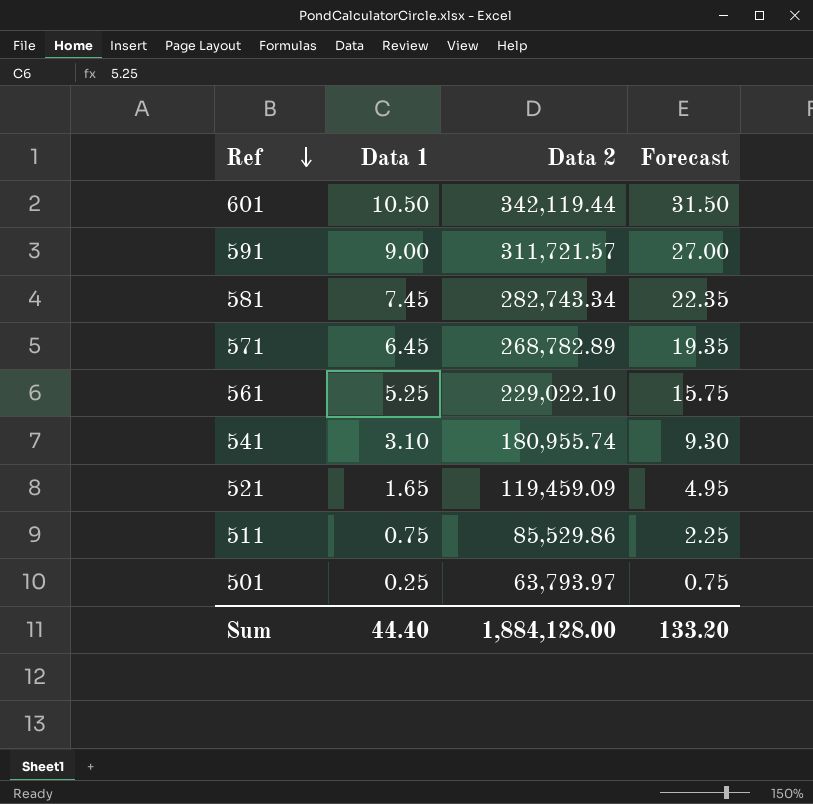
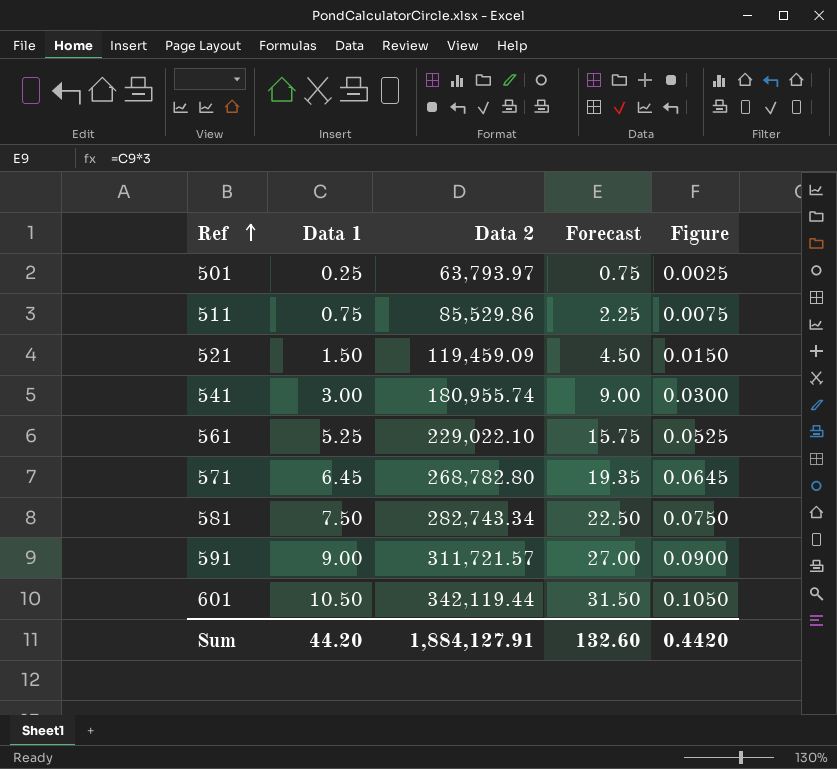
row order: Ref descending -> Ref ascending
column Figure | formula: none -> [Data 1] * 0.01
521 | Data 1: 1.65 -> 1.50
521 | Forecast: 4.95 -> 4.50
541 | Data 1: 3.10 -> 3.00
541 | Forecast: 9.30 -> 9.00
571 | Data 2: 268,782.89 -> 268,782.80
581 | Data 1: 7.45 -> 7.50
581 | Forecast: 22.35 -> 22.50
Sum | Data 1: 44.40 -> 44.20
Sum | Data 2: 1,884,128.00 -> 1,884,127.91
Sum | Forecast: 133.20 -> 132.60

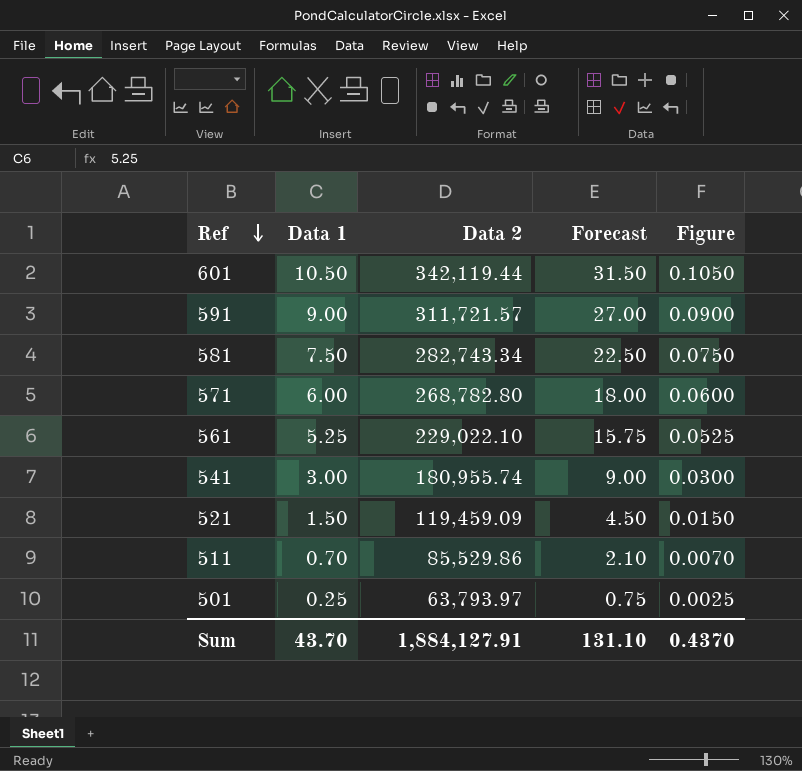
row order: Ref ascending -> Ref descending
571 | Data 1: 6.45 -> 6.00
571 | Forecast: 19.35 -> 18.00
571 | Figure: 0.0645 -> 0.0600
511 | Data 1: 0.75 -> 0.70
511 | Forecast: 2.25 -> 2.10
511 | Figure: 0.0075 -> 0.0070
Sum | Data 1: 44.20 -> 43.70
Sum | Forecast: 132.60 -> 131.10
Sum | Figure: 0.4420 -> 0.4370

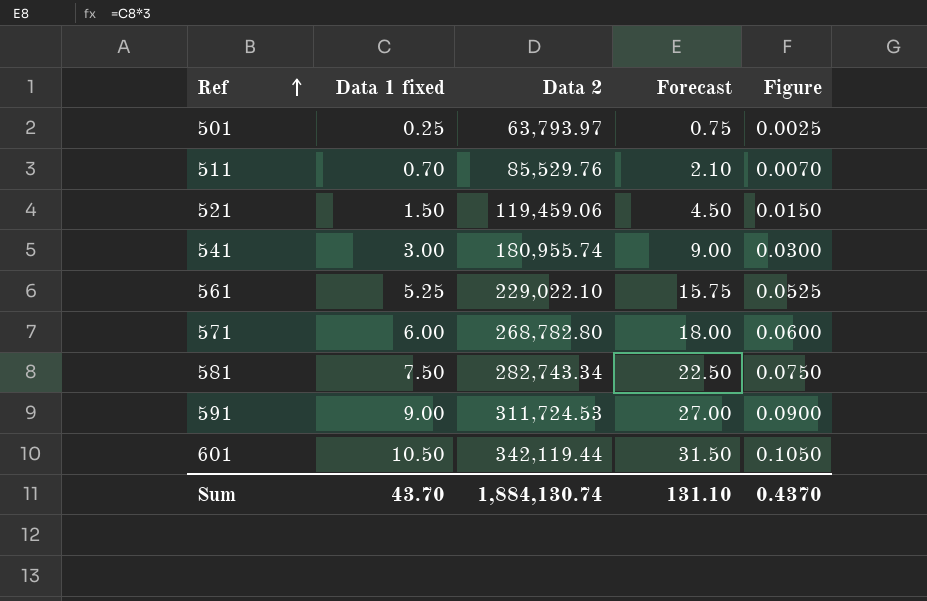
row order: Ref descending -> Ref ascending
column name: Data 1 -> Data 1 fixed
511 | Data 2: 85,529.86 -> 85,529.76
521 | Data 2: 119,459.09 -> 119,459.06
591 | Data 2: 311,721.57 -> 311,724.53
Sum | Data 2: 1,884,127.91 -> 1,884,130.74

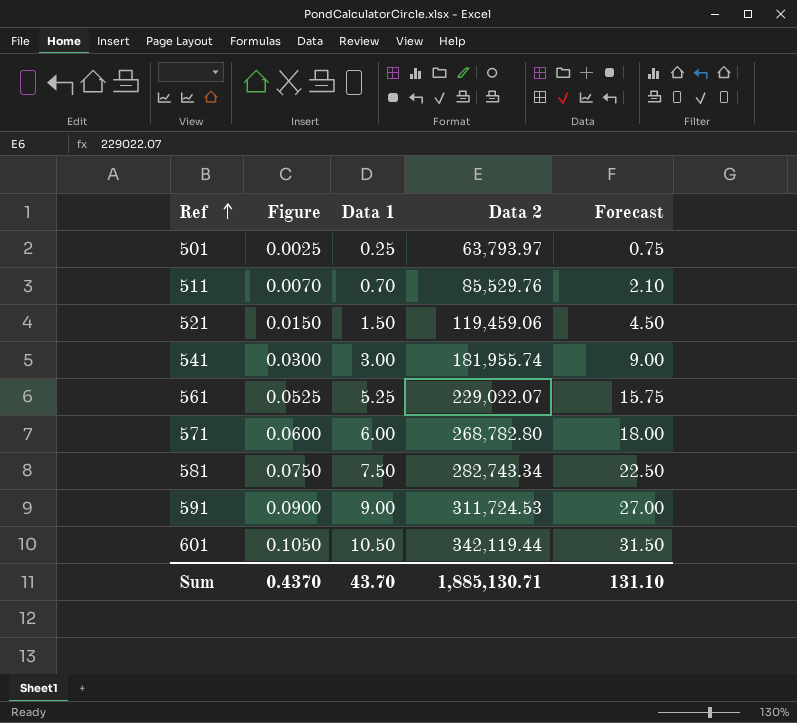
column Figure | position: 5 -> 2
column name: Data 1 fixed -> Data 1
541 | Data 2: 180,955.74 -> 181,955.74
561 | Data 2: 229,022.10 -> 229,022.07
Sum | Data 2: 1,884,130.74 -> 1,885,130.71

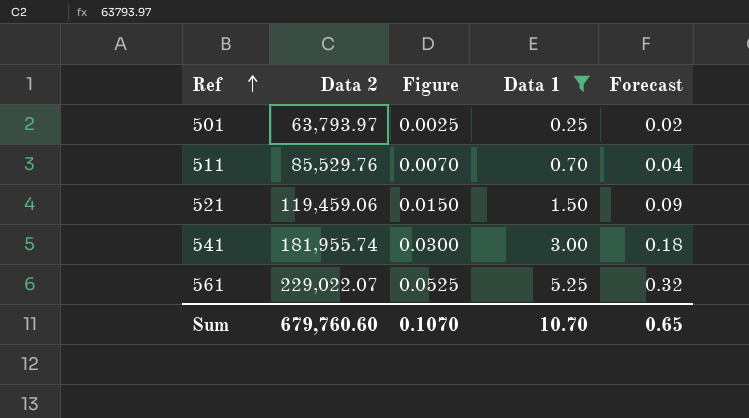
filter: none -> Data 1 <= 5.25
column Data 2 | position: 4 -> 2
column Forecast | formula: [Data 1] * 3 -> [Data 1] * 0.06
Sum | Data 2: 1,885,130.71 -> 679,760.60
Sum | Figure: 0.4370 -> 0.1070
Sum | Data 1: 43.70 -> 10.70
Sum | Forecast: 131.10 -> 0.65

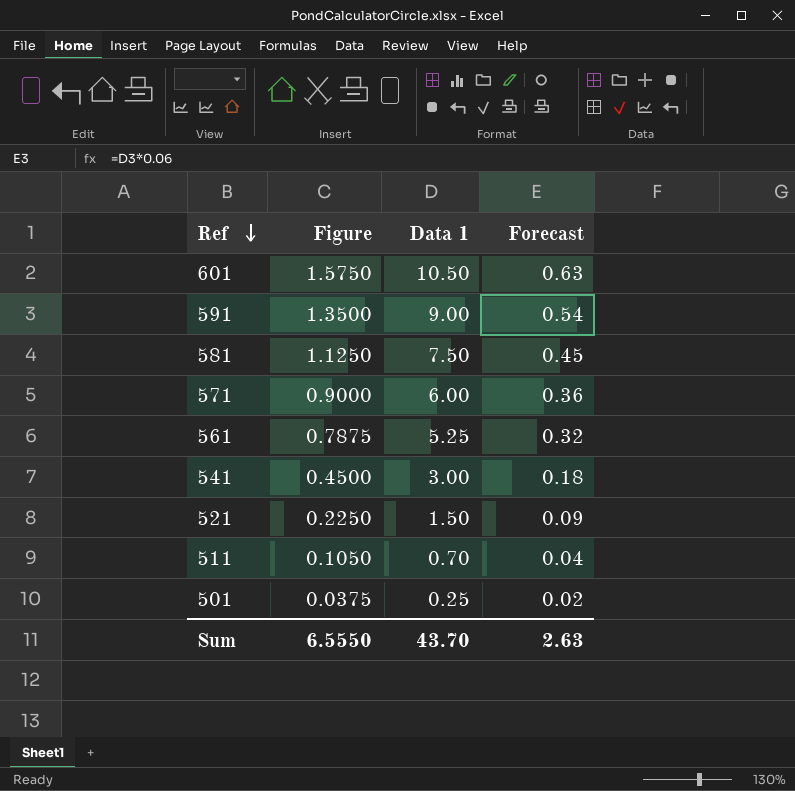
filter: Data 1 <= 5.25 -> none
row order: Ref ascending -> Ref descending
column Data 2 | position: 2 -> none
column Figure | formula: [Data 1] * 0.01 -> [Data 1] * 0.15
Sum | Figure: 0.1070 -> 6.5550
Sum | Data 1: 10.70 -> 43.70
Sum | Forecast: 0.65 -> 2.63

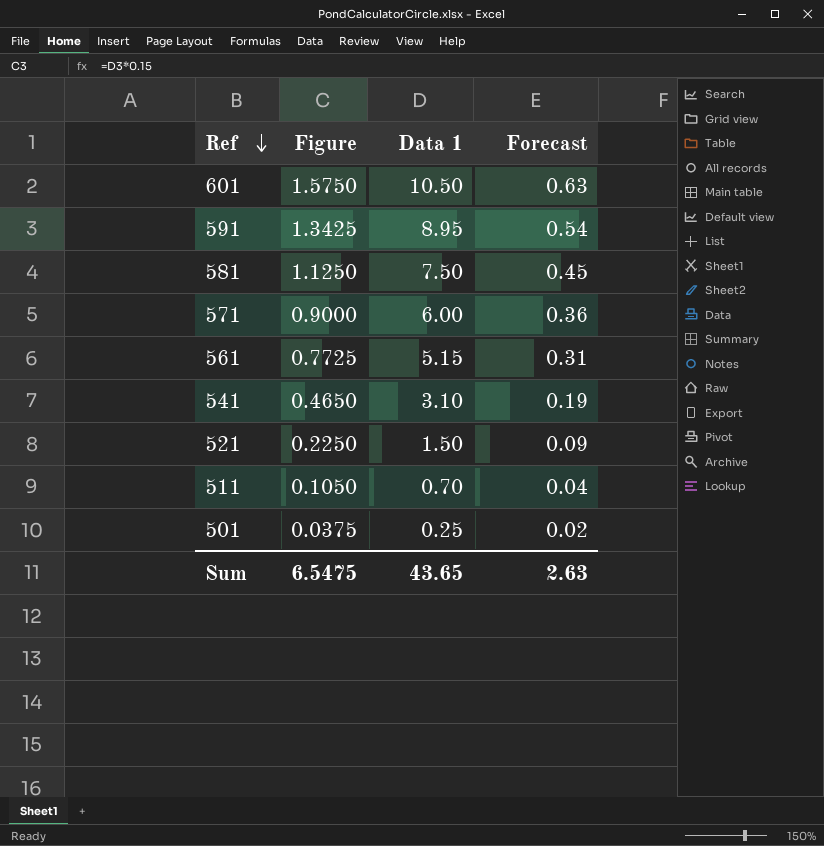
591 | Figure: 1.3500 -> 1.3425
591 | Data 1: 9.00 -> 8.95
561 | Figure: 0.7875 -> 0.7725
561 | Data 1: 5.25 -> 5.15
561 | Forecast: 0.32 -> 0.31
541 | Figure: 0.4500 -> 0.4650
541 | Data 1: 3.00 -> 3.10
541 | Forecast: 0.18 -> 0.19
Sum | Figure: 6.5550 -> 6.5475
Sum | Data 1: 43.70 -> 43.65

